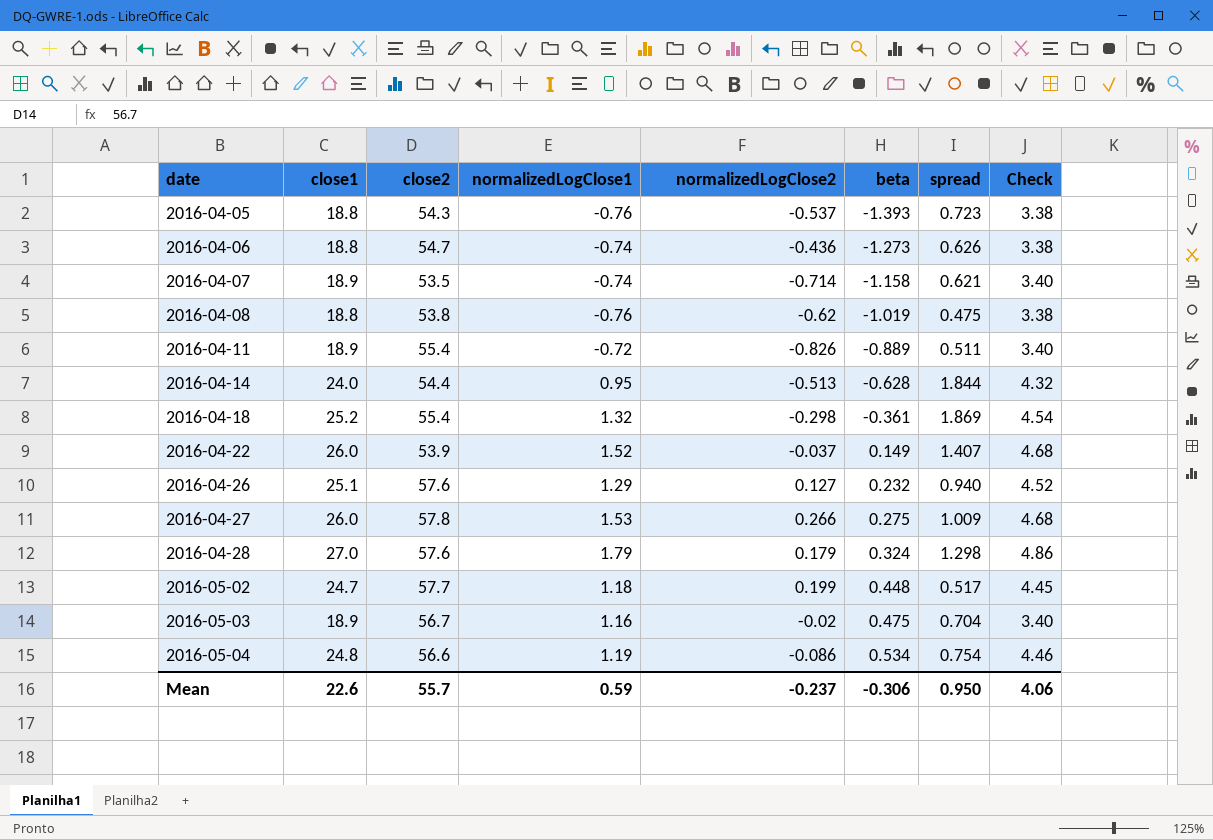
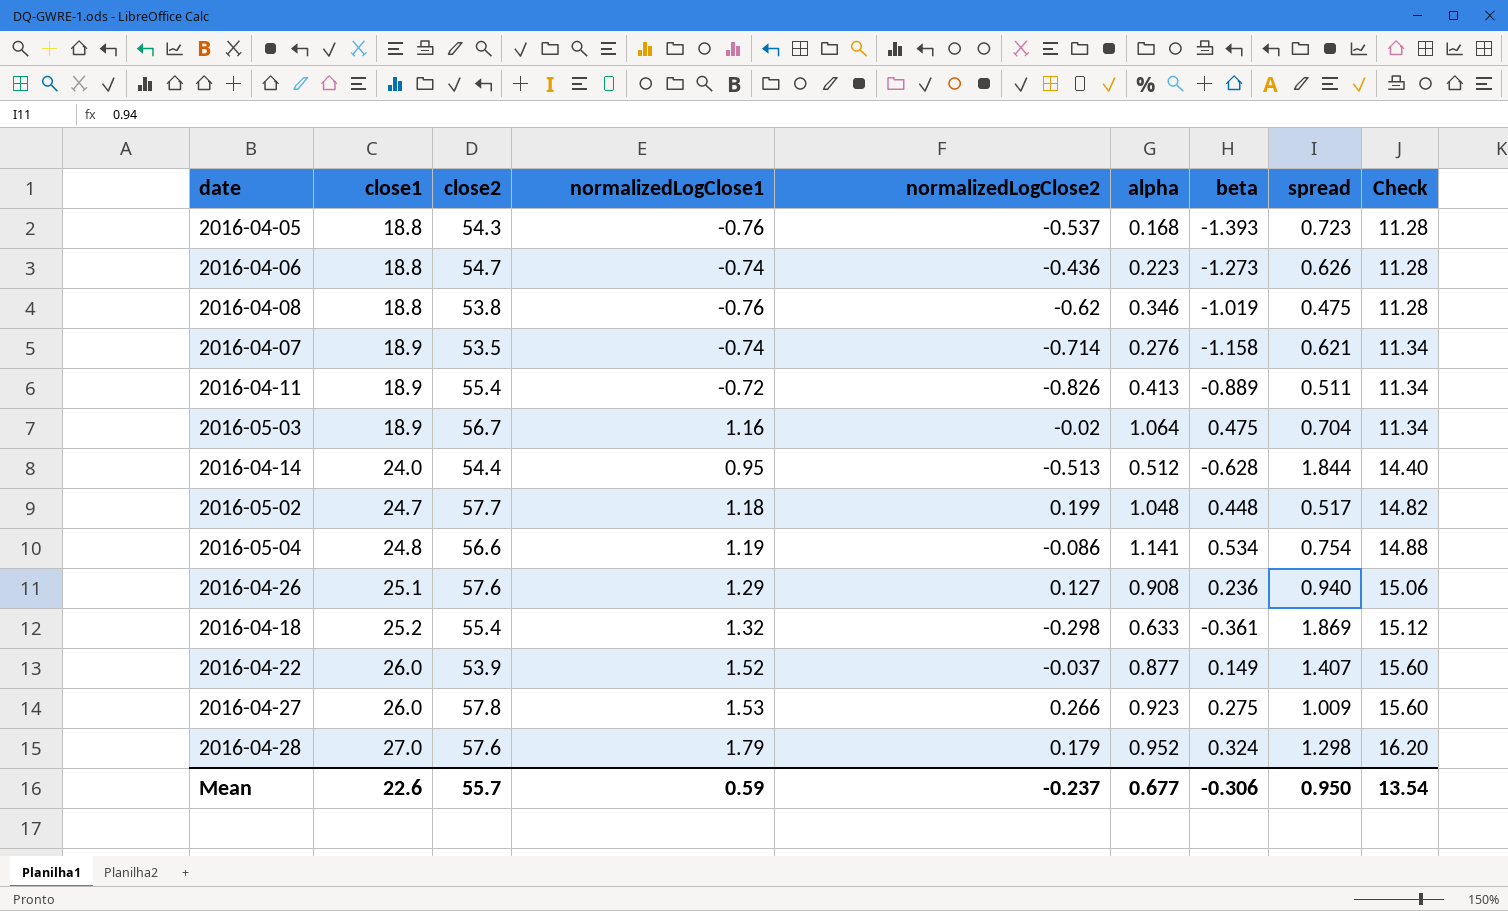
row order: date ascending -> close1 ascending
column alpha | position: none -> 6
column Check | formula: [close1] * 0.18 -> [close1] * 0.6
2016-04-26 | beta: 0.232 -> 0.236
Mean | Check: 4.06 -> 13.54

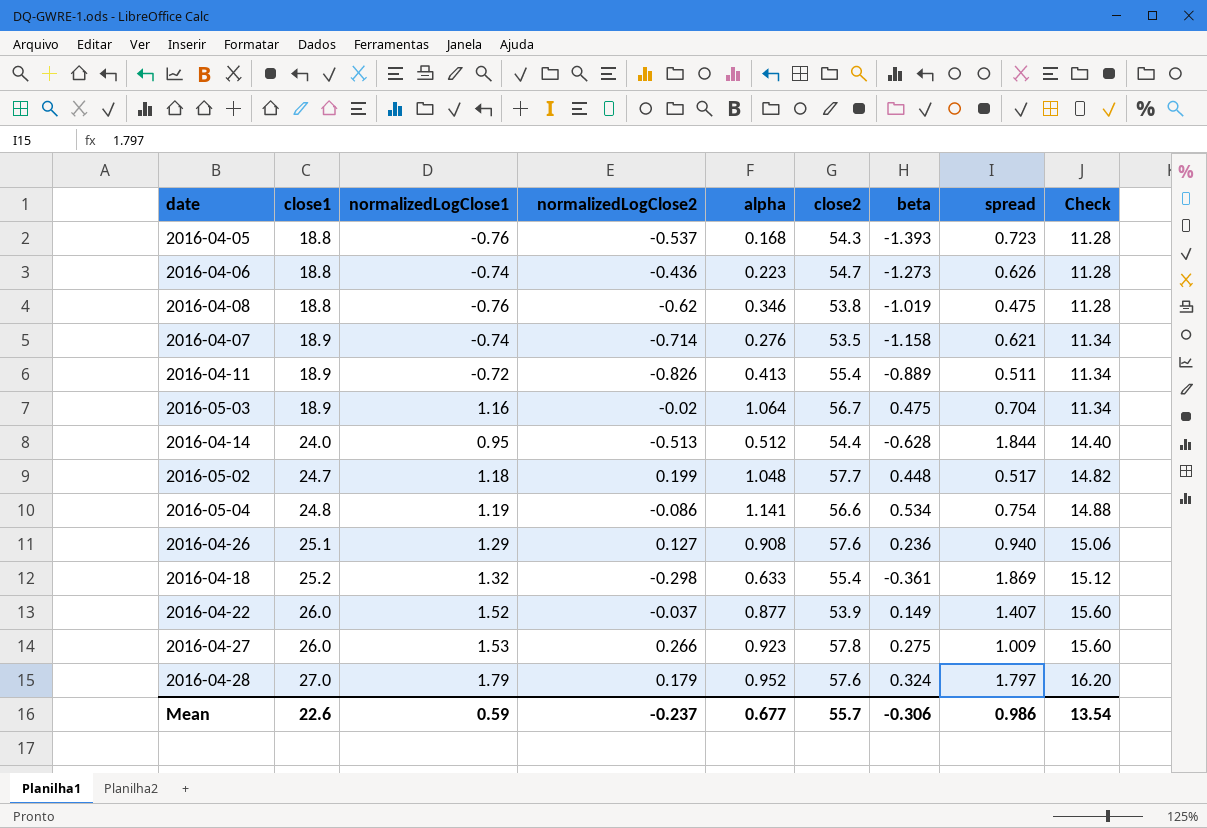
column close2 | position: 3 -> 6
2016-04-28 | spread: 1.298 -> 1.797
Mean | spread: 0.950 -> 0.986

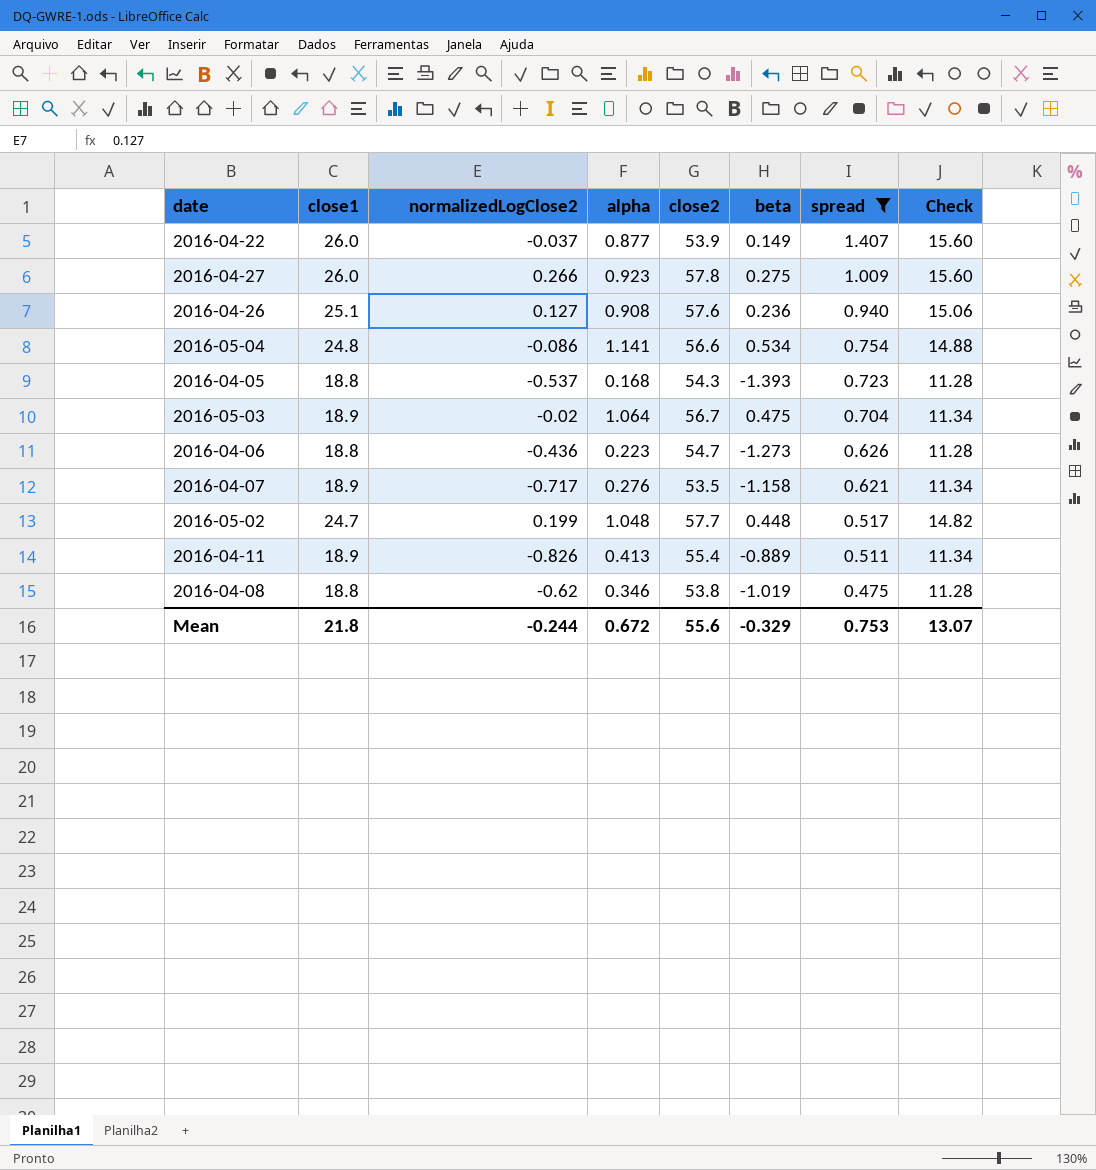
filter: none -> spread <= 1.407
row order: close1 ascending -> spread descending
column normalizedLogClose1 | position: 3 -> none
2016-04-07 | normalizedLogClose2: -0.714 -> -0.717
Mean | close1: 22.6 -> 21.8
Mean | normalizedLogClose2: -0.237 -> -0.244
Mean | alpha: 0.677 -> 0.672
Mean | close2: 55.7 -> 55.6
Mean | beta: -0.306 -> -0.329
Mean | spread: 0.986 -> 0.753
Mean | Check: 13.54 -> 13.07

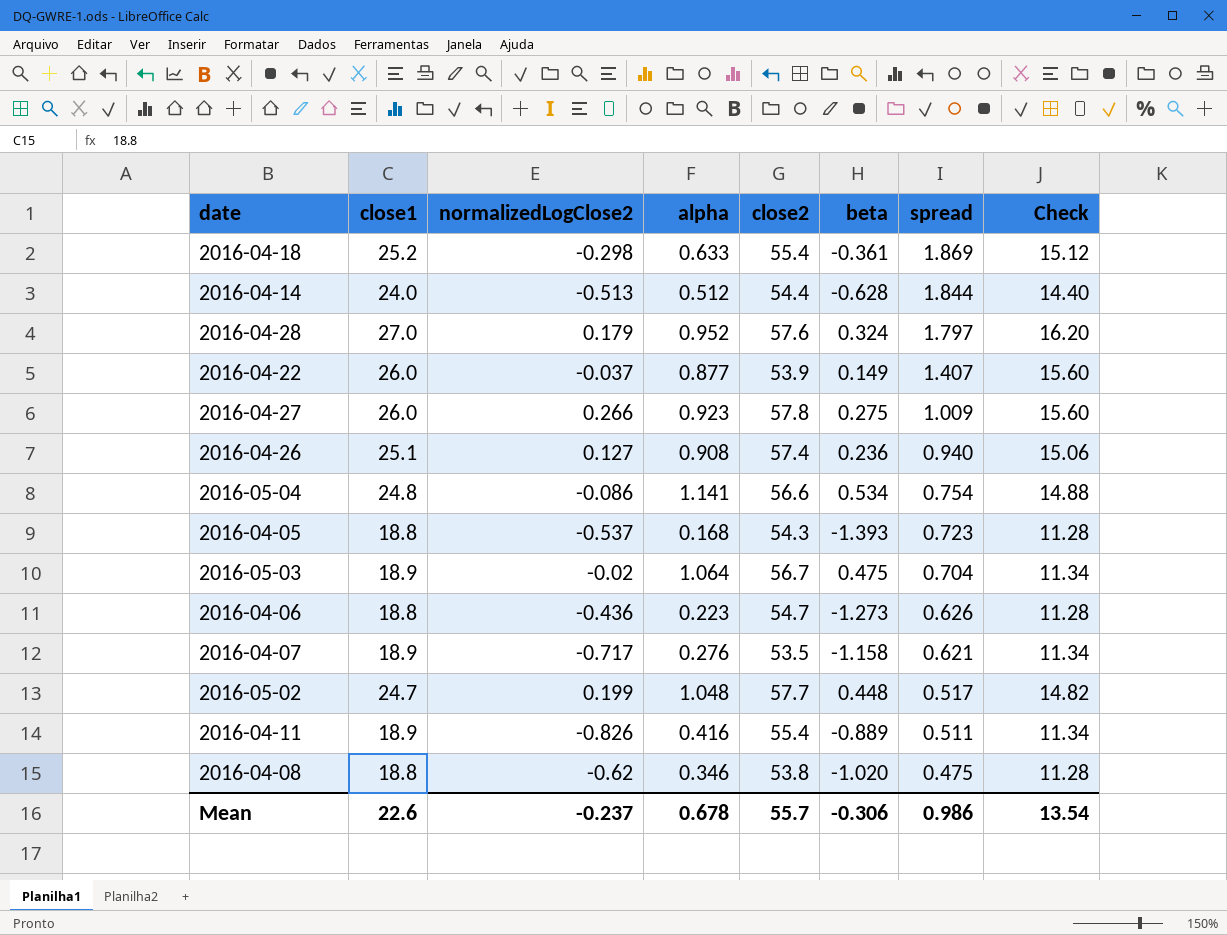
filter: spread <= 1.407 -> none
2016-04-26 | close2: 57.6 -> 57.4
2016-04-11 | alpha: 0.413 -> 0.416
2016-04-08 | beta: -1.019 -> -1.020
Mean | close1: 21.8 -> 22.6
Mean | normalizedLogClose2: -0.244 -> -0.237
Mean | alpha: 0.672 -> 0.678
Mean | close2: 55.6 -> 55.7
Mean | beta: -0.329 -> -0.306
Mean | spread: 0.753 -> 0.986
Mean | Check: 13.07 -> 13.54

